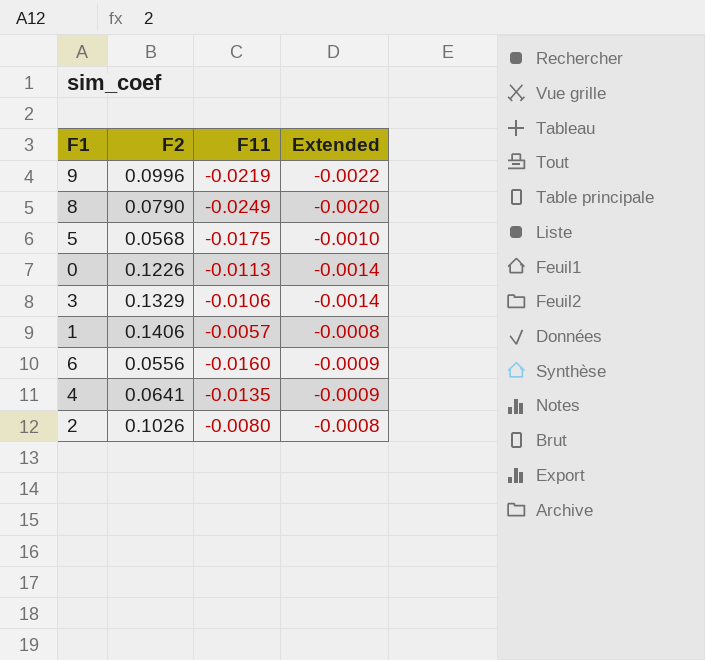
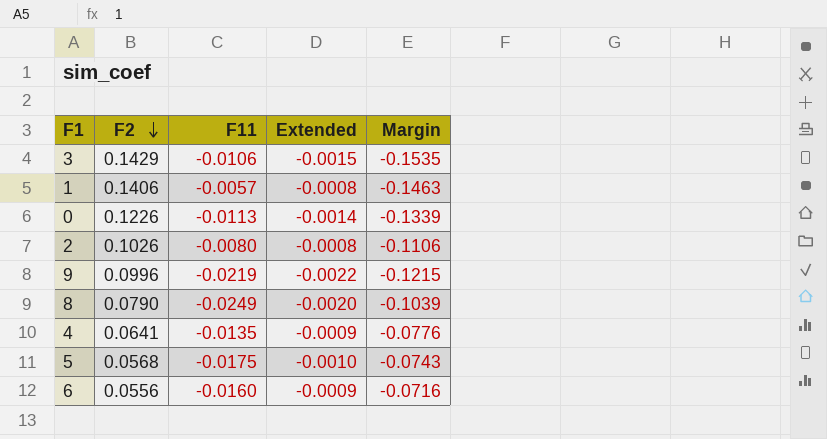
row order: none -> F2 descending
column Margin | formula: none -> [F11] - [F2]
3 | F2: 0.1329 -> 0.1429
3 | Extended: -0.0014 -> -0.0015

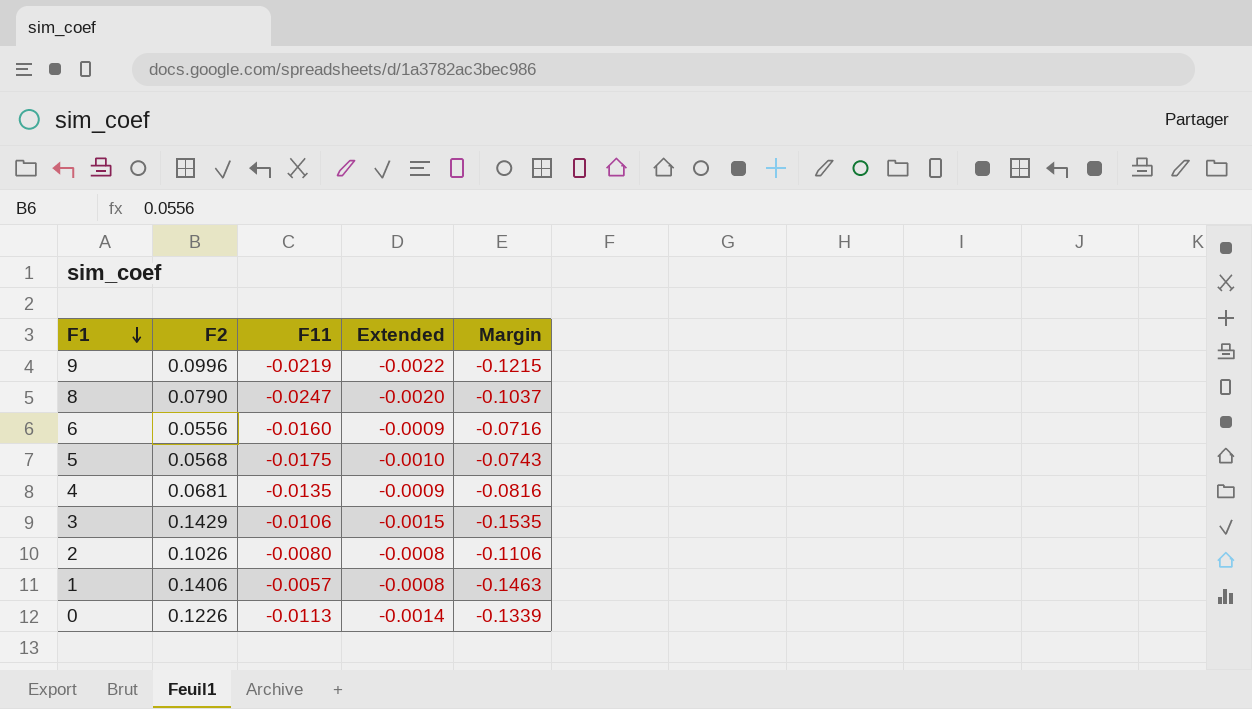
row order: F2 descending -> F1 descending
8 | F11: -0.0249 -> -0.0247
8 | Margin: -0.1039 -> -0.1037
4 | F2: 0.0641 -> 0.0681
4 | Margin: -0.0776 -> -0.0816

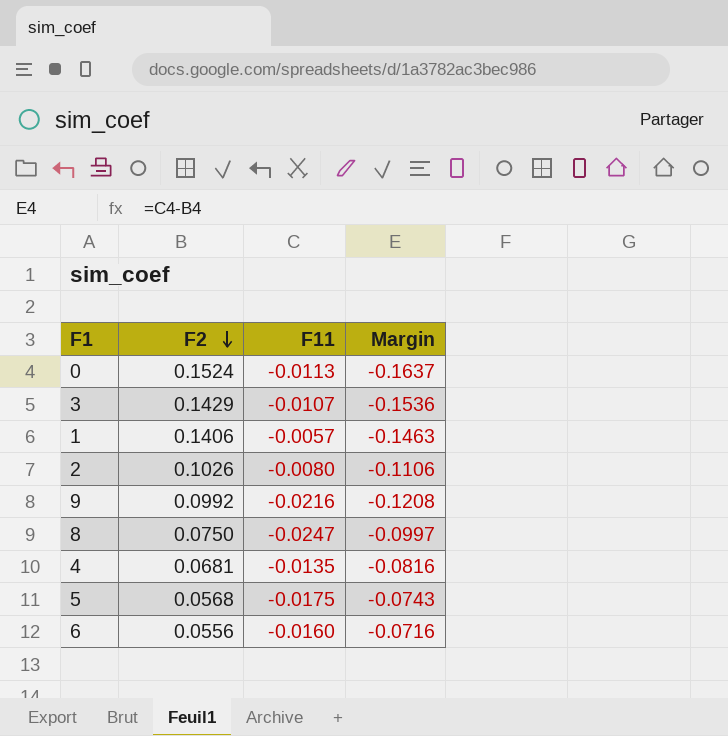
row order: F1 descending -> F2 descending
column Extended | formula: [F2] * [F11] -> none
0 | F2: 0.1226 -> 0.1524
0 | Margin: -0.1339 -> -0.1637
3 | F11: -0.0106 -> -0.0107
3 | Margin: -0.1535 -> -0.1536
9 | F2: 0.0996 -> 0.0992
9 | F11: -0.0219 -> -0.0216
9 | Margin: -0.1215 -> -0.1208
8 | F2: 0.0790 -> 0.0750
8 | Margin: -0.1037 -> -0.0997

